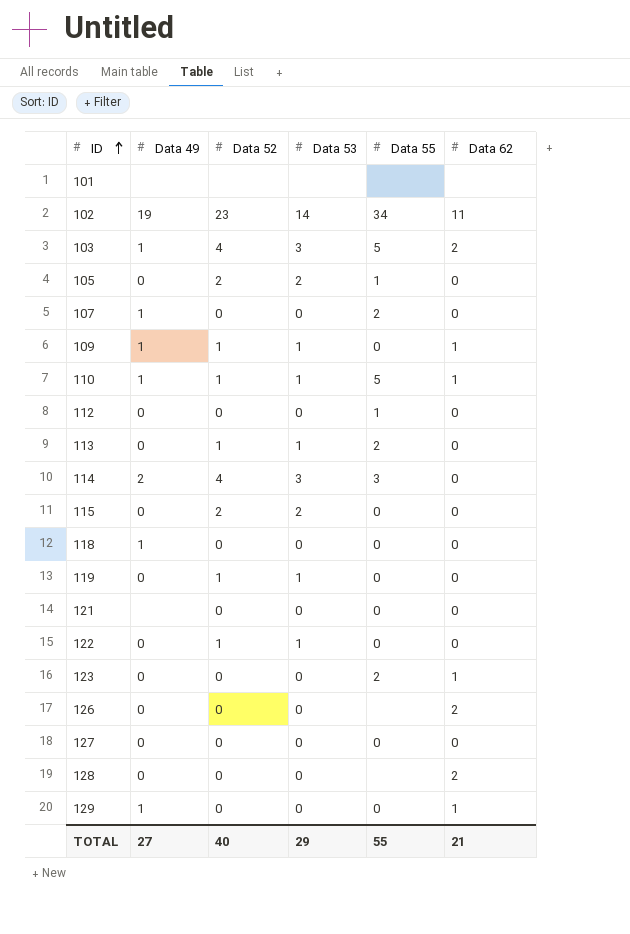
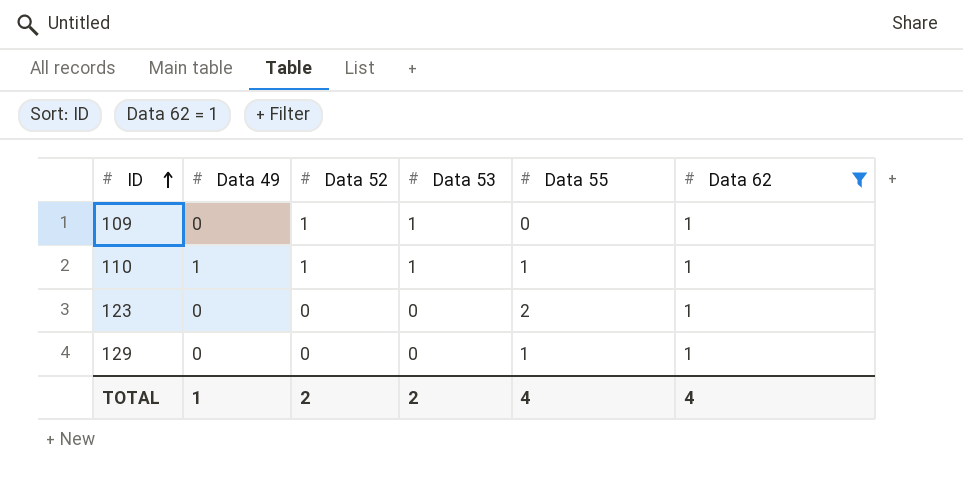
filter: none -> Data 62 = 1
109 | Data 49: 1 -> 0
110 | Data 55: 5 -> 1
129 | Data 49: 1 -> 0
129 | Data 55: 0 -> 1
TOTAL | Data 49: 27 -> 1
TOTAL | Data 52: 40 -> 2
TOTAL | Data 53: 29 -> 2
TOTAL | Data 55: 55 -> 4
TOTAL | Data 62: 21 -> 4

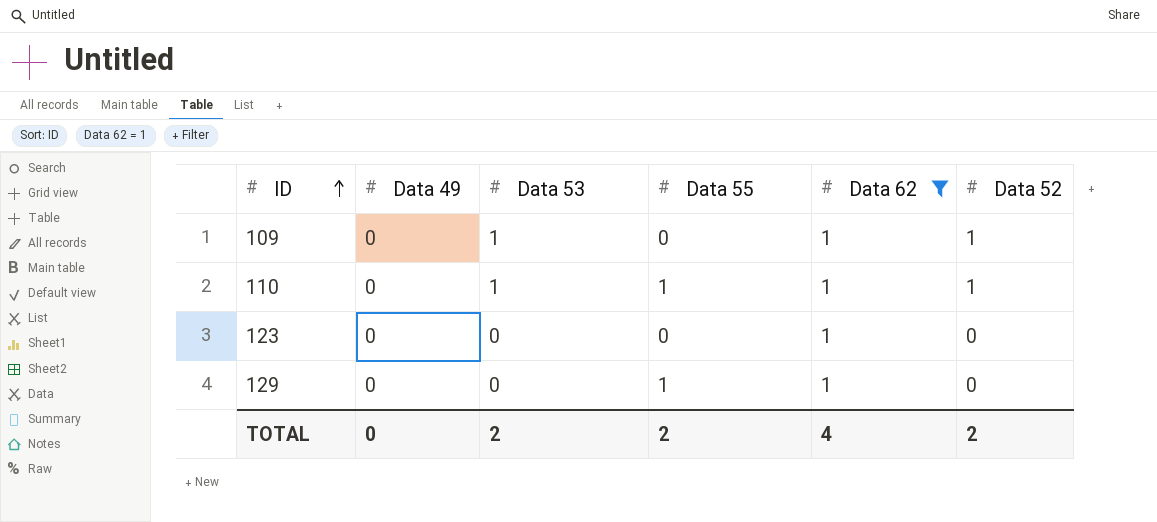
column Data 52 | position: 3 -> 6
110 | Data 49: 1 -> 0
123 | Data 55: 2 -> 0
TOTAL | Data 49: 1 -> 0
TOTAL | Data 55: 4 -> 2

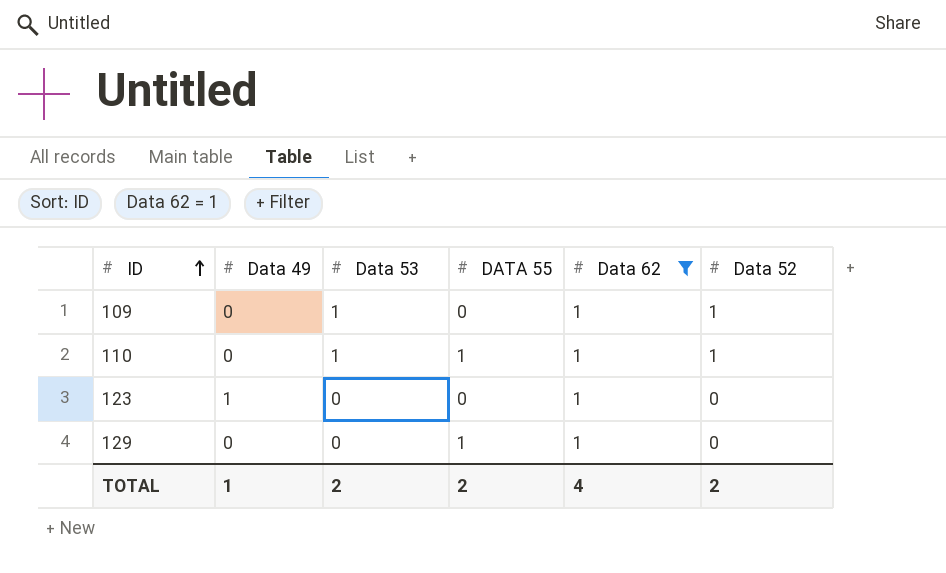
column name: Data 55 -> DATA 55
123 | Data 49: 0 -> 1
TOTAL | Data 49: 0 -> 1

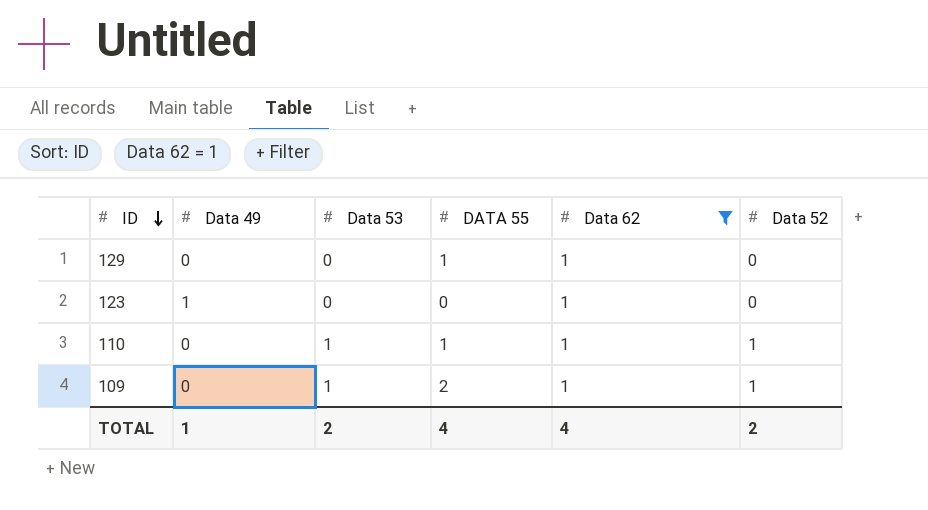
row order: ID ascending -> ID descending
109 | DATA 55: 0 -> 2
TOTAL | DATA 55: 2 -> 4

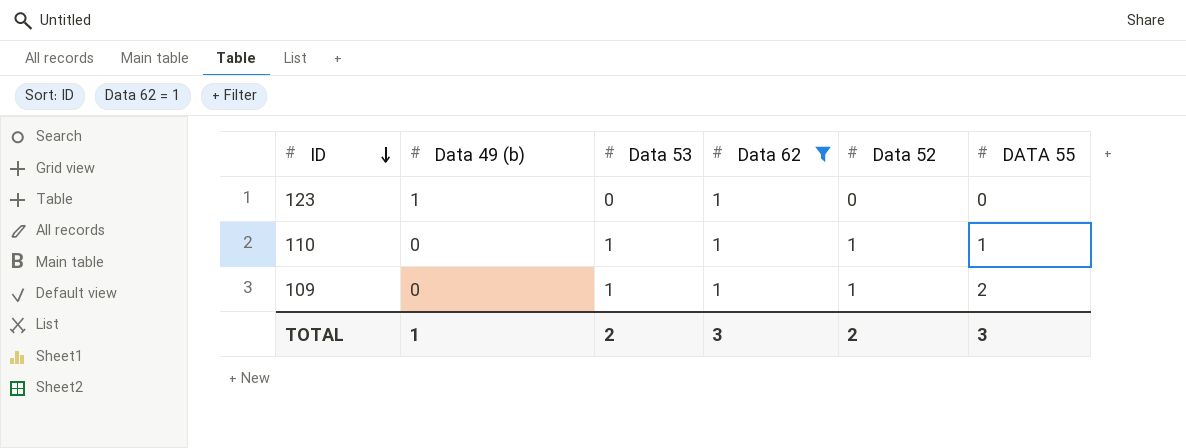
column name: Data 49 -> Data 49 (b)
column DATA 55 | position: 4 -> 6
row 129: 0 | 0 | 1 | 1 | 0 -> none
TOTAL | Data 62: 4 -> 3
TOTAL | DATA 55: 4 -> 3

